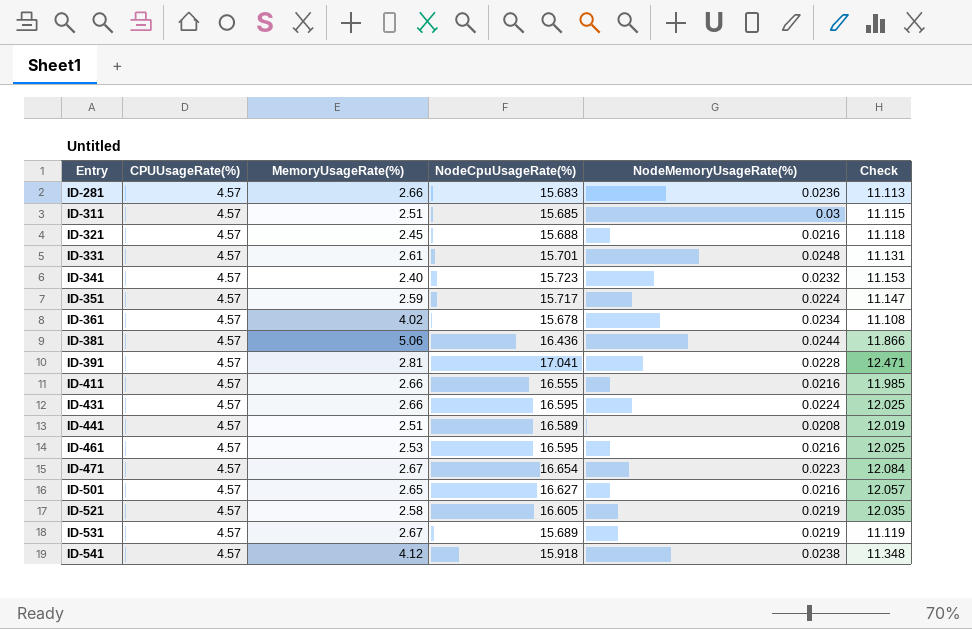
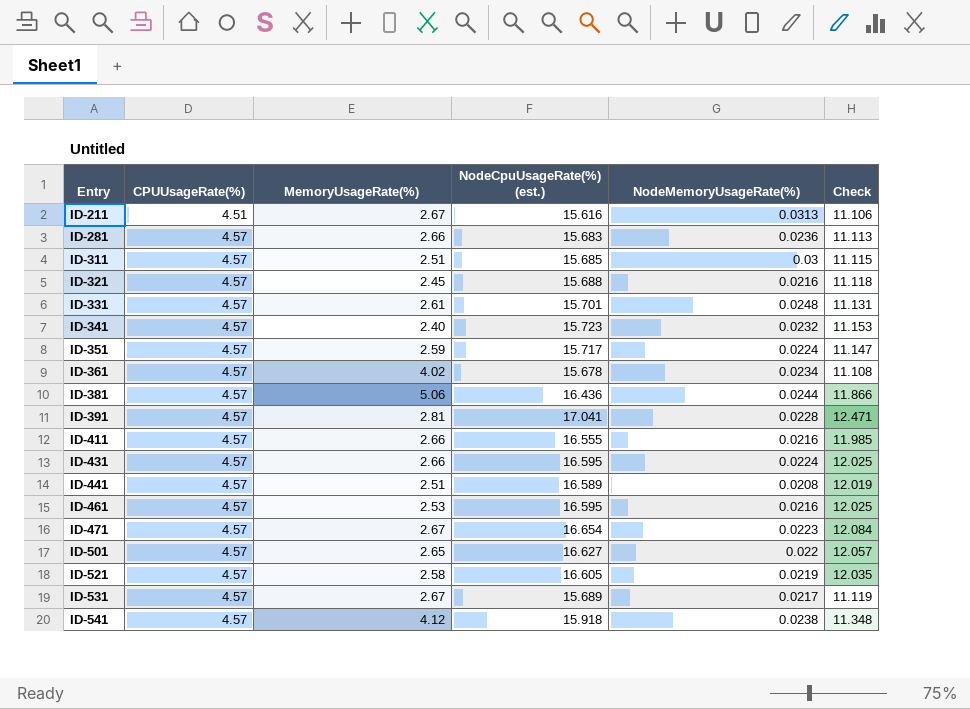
column name: NodeCpuUsageRate(%) -> NodeCpuUsageRate(%) (est.)
row ID-211: none -> 4.51 | 2.67 | 15.616 | 0.0313 | 11.106
ID-501 | NodeMemoryUsageRate(%): 0.0216 -> 0.022
ID-531 | NodeMemoryUsageRate(%): 0.0219 -> 0.0217

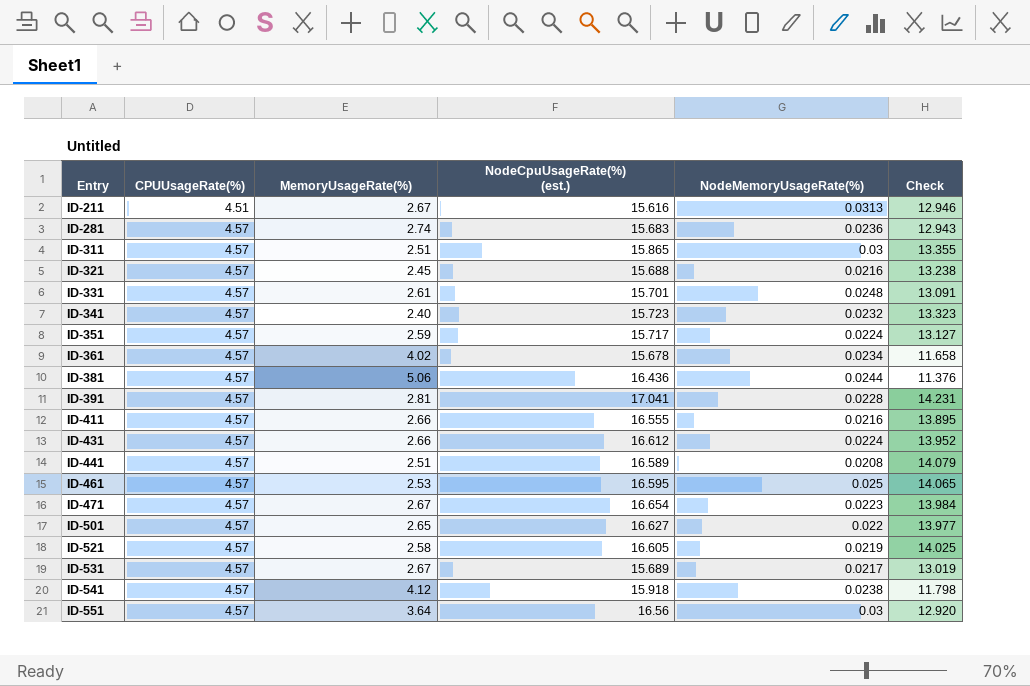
column Check | formula: [NodeCpuUsageRate(%) (est.)] - [CPUUsageRate(%)] -> [NodeCpuUsageRate(%) (est.)] - [MemoryUsageRate(%)]
ID-281 | MemoryUsageRate(%): 2.66 -> 2.74
ID-311 | NodeCpuUsageRate(%) (est.): 15.685 -> 15.865
ID-431 | NodeCpuUsageRate(%) (est.): 16.595 -> 16.612
ID-461 | NodeMemoryUsageRate(%): 0.0216 -> 0.025
row ID-551: none -> 4.57 | 3.64 | 16.56 | 0.03 | 12.920

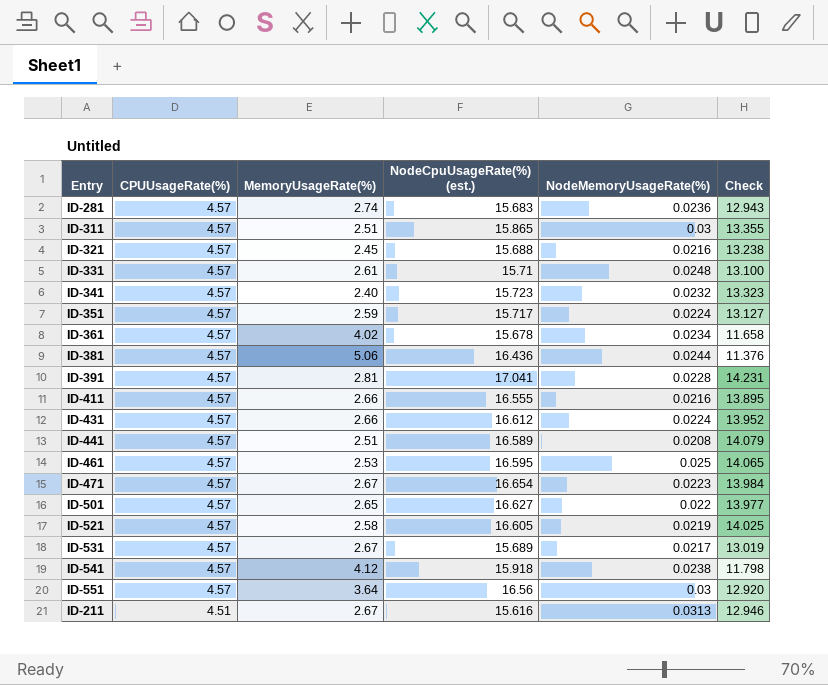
row order: Entry ascending -> CPUUsageRate(%) descending
ID-331 | NodeCpuUsageRate(%) (est.): 15.701 -> 15.71
ID-331 | Check: 13.091 -> 13.100

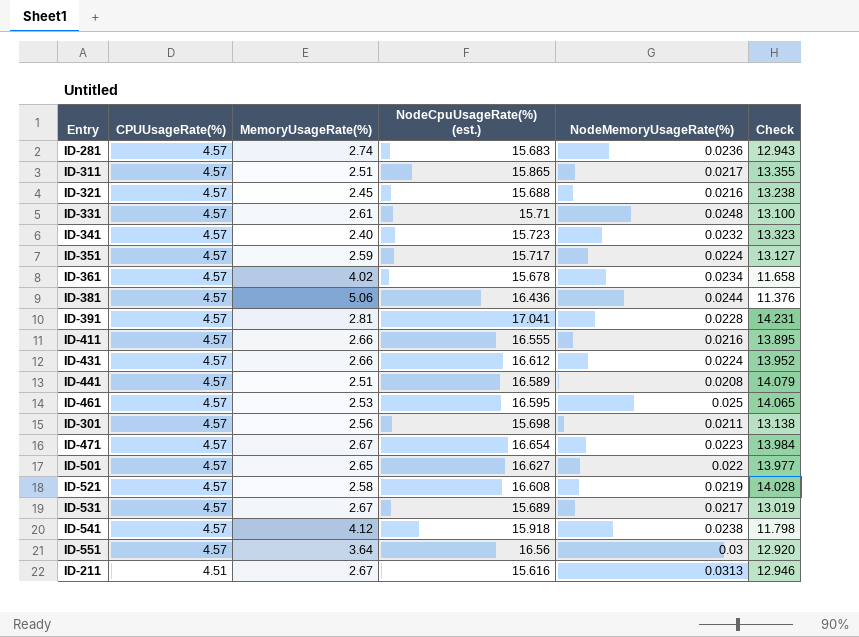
ID-311 | NodeMemoryUsageRate(%): 0.03 -> 0.0217
row ID-301: none -> 4.57 | 2.56 | 15.698 | 0.0211 | 13.138
ID-521 | NodeCpuUsageRate(%) (est.): 16.605 -> 16.608
ID-521 | Check: 14.025 -> 14.028

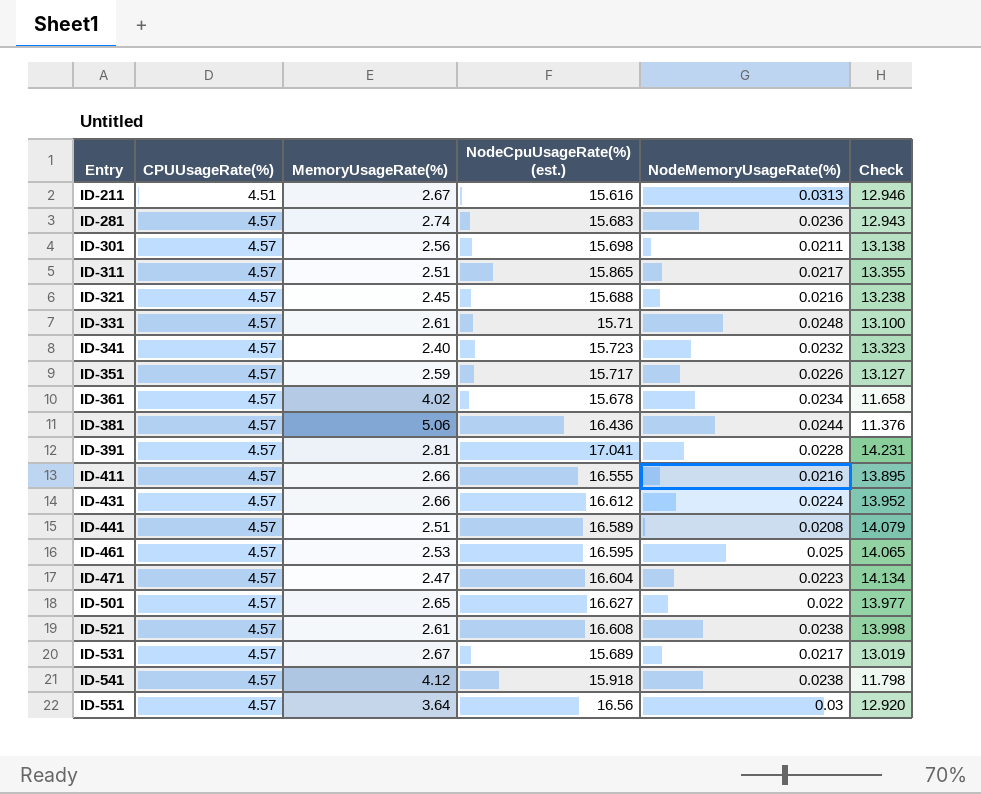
row order: CPUUsageRate(%) descending -> Entry ascending
ID-351 | NodeMemoryUsageRate(%): 0.0224 -> 0.0226
ID-471 | MemoryUsageRate(%): 2.67 -> 2.47
ID-471 | NodeCpuUsageRate(%) (est.): 16.654 -> 16.604
ID-471 | Check: 13.984 -> 14.134
ID-521 | MemoryUsageRate(%): 2.58 -> 2.61
ID-521 | NodeMemoryUsageRate(%): 0.0219 -> 0.0238
ID-521 | Check: 14.028 -> 13.998

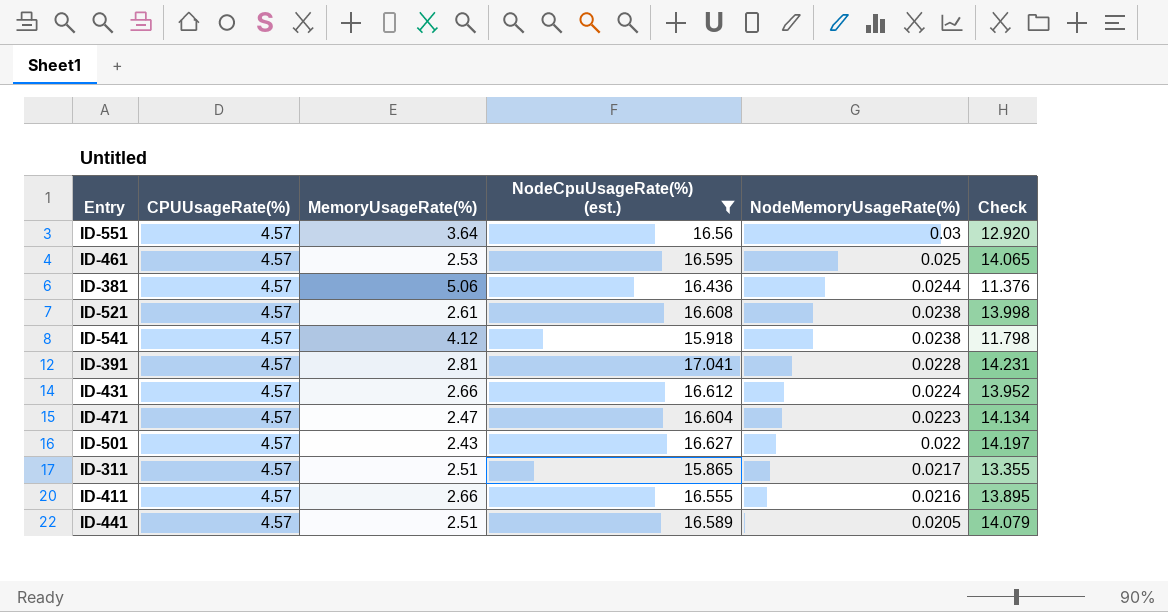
filter: none -> NodeCpuUsageRate(%) (est.) >= 15.865
row order: Entry ascending -> NodeMemoryUsageRate(%) descending
ID-501 | MemoryUsageRate(%): 2.65 -> 2.43
ID-501 | Check: 13.977 -> 14.197
ID-441 | NodeMemoryUsageRate(%): 0.0208 -> 0.0205

